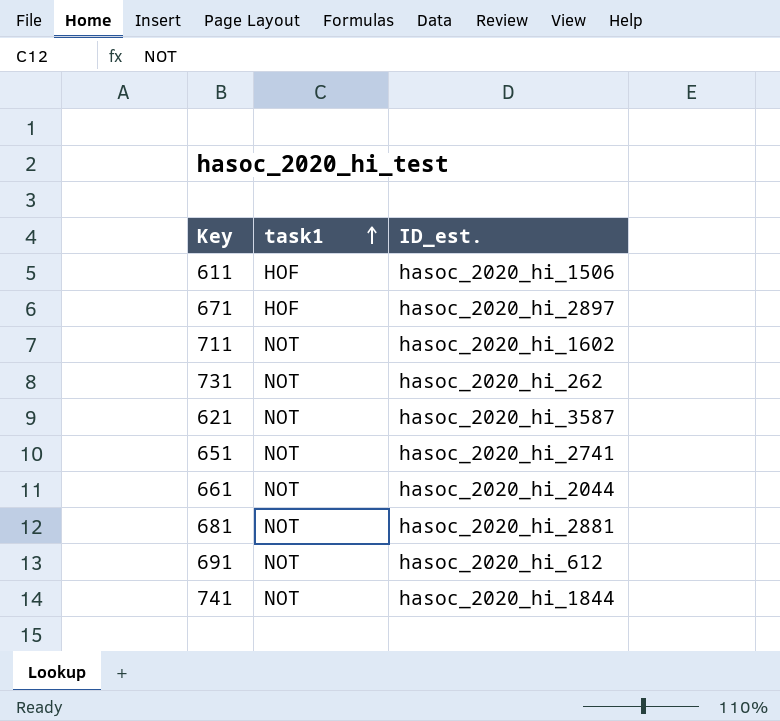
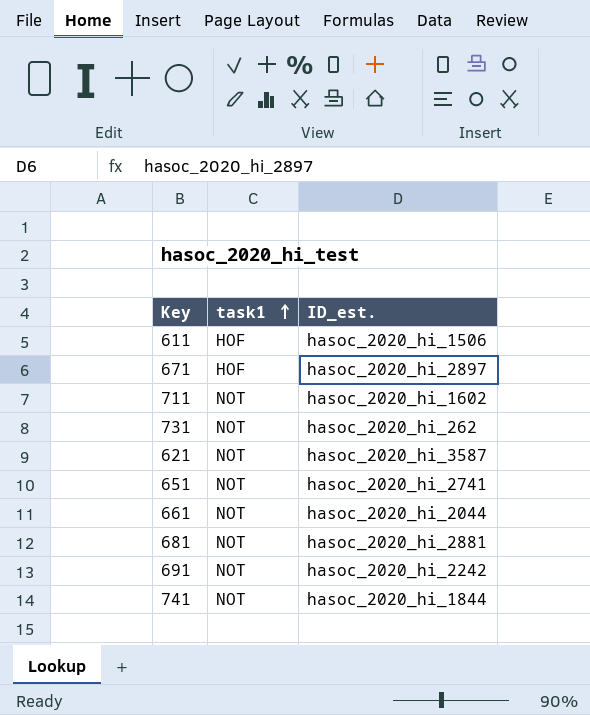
691 | ID_est.: hasoc_2020_hi_612 -> hasoc_2020_hi_2242

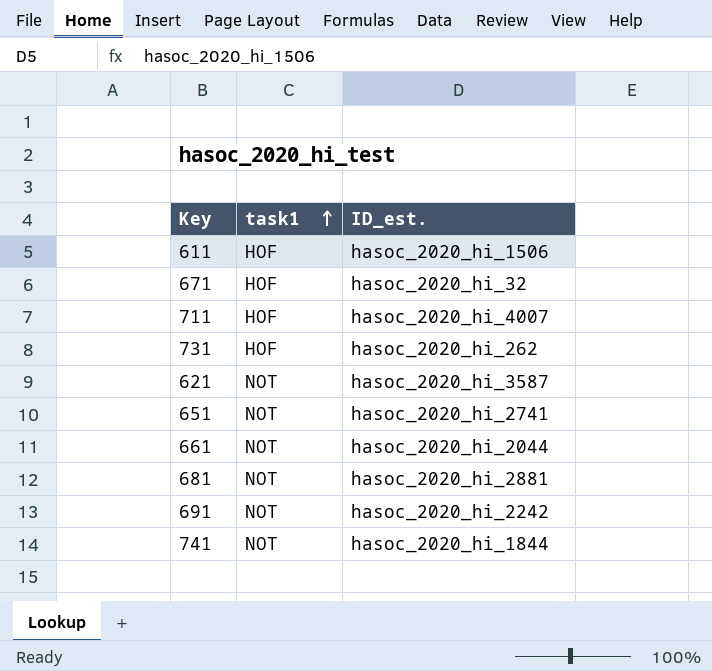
671 | ID_est.: hasoc_2020_hi_2897 -> hasoc_2020_hi_32
711 | task1: NOT -> HOF
711 | ID_est.: hasoc_2020_hi_1602 -> hasoc_2020_hi_4007
731 | task1: NOT -> HOF

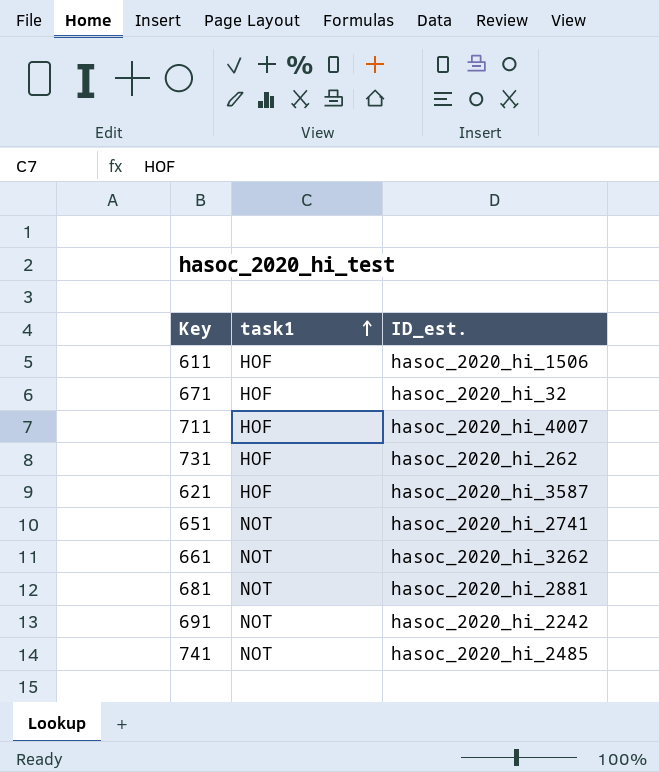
621 | task1: NOT -> HOF
661 | ID_est.: hasoc_2020_hi_2044 -> hasoc_2020_hi_3262
741 | ID_est.: hasoc_2020_hi_1844 -> hasoc_2020_hi_2485

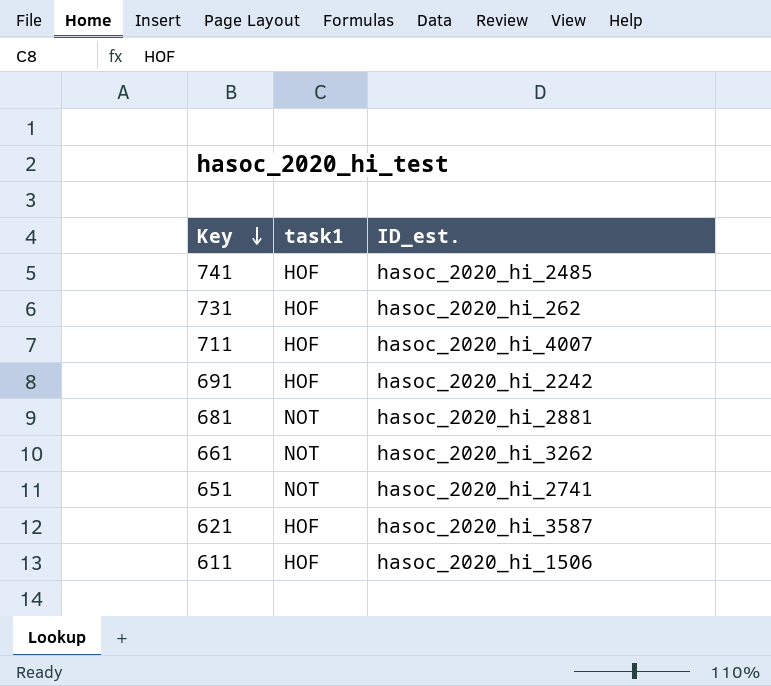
row order: task1 ascending -> Key descending
row 671: HOF | hasoc_2020_hi_32 -> none
741 | task1: NOT -> HOF
691 | task1: NOT -> HOF

